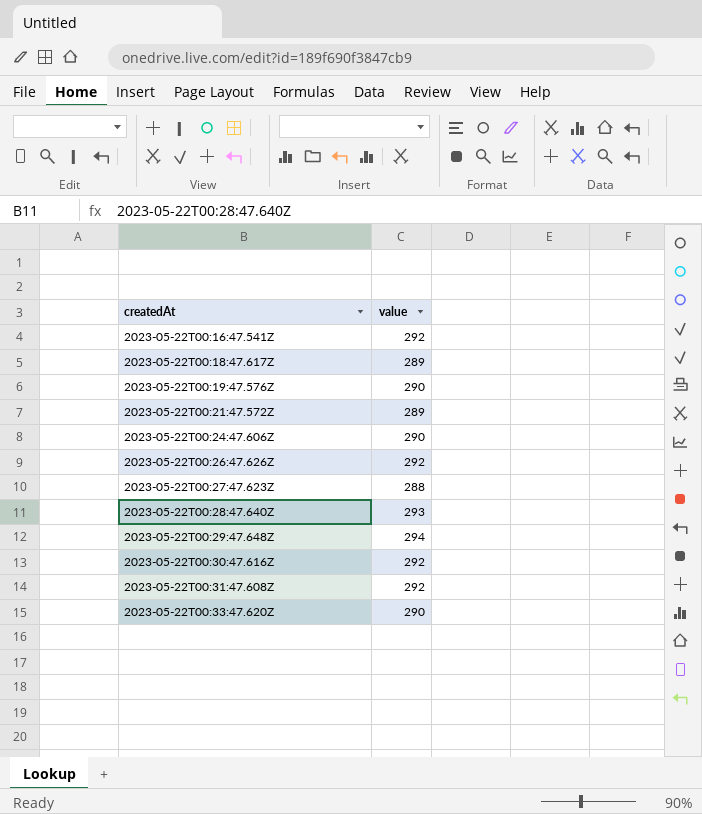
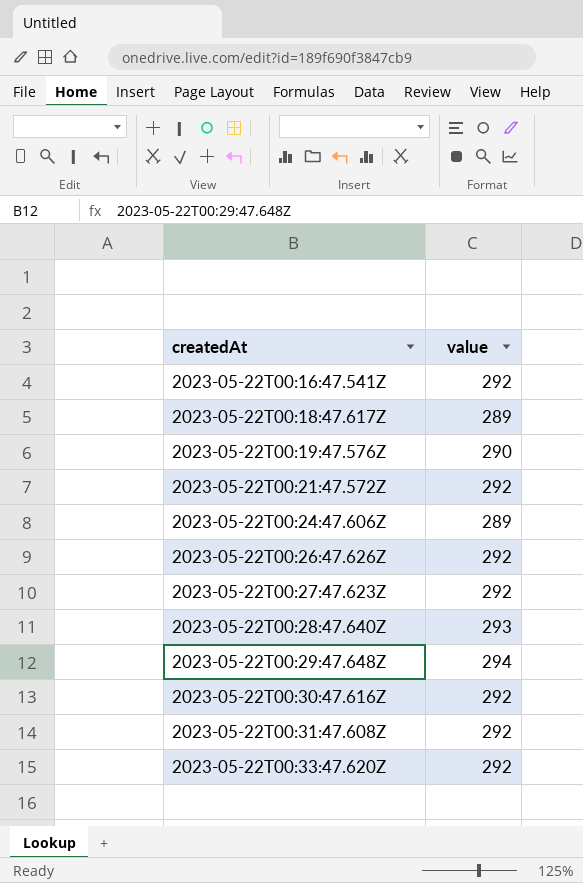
2023-05-22T00:21:47.572Z | value: 289 -> 292
2023-05-22T00:24:47.606Z | value: 290 -> 289
2023-05-22T00:27:47.623Z | value: 288 -> 292
2023-05-22T00:33:47.620Z | value: 290 -> 292

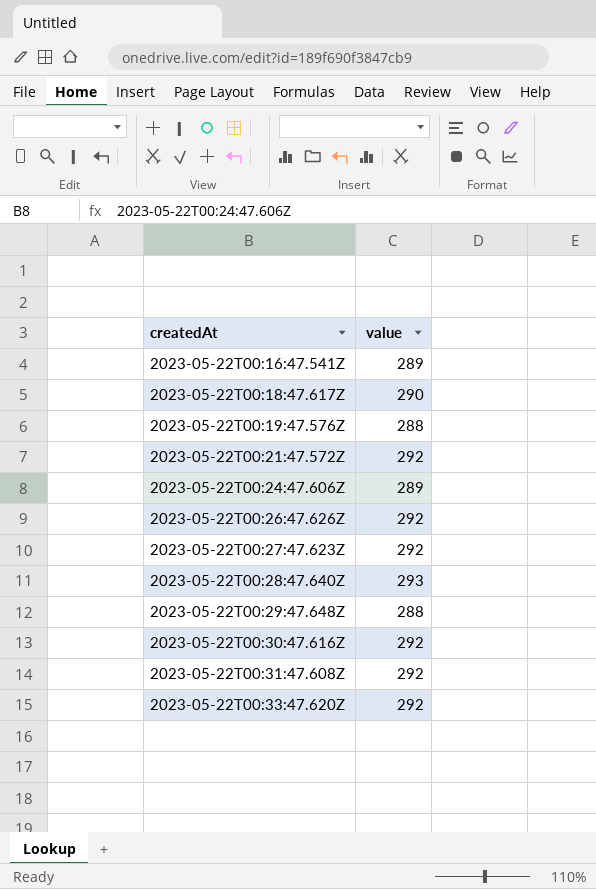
2023-05-22T00:16:47.541Z | value: 292 -> 289
2023-05-22T00:18:47.617Z | value: 289 -> 290
2023-05-22T00:19:47.576Z | value: 290 -> 288
2023-05-22T00:29:47.648Z | value: 294 -> 288

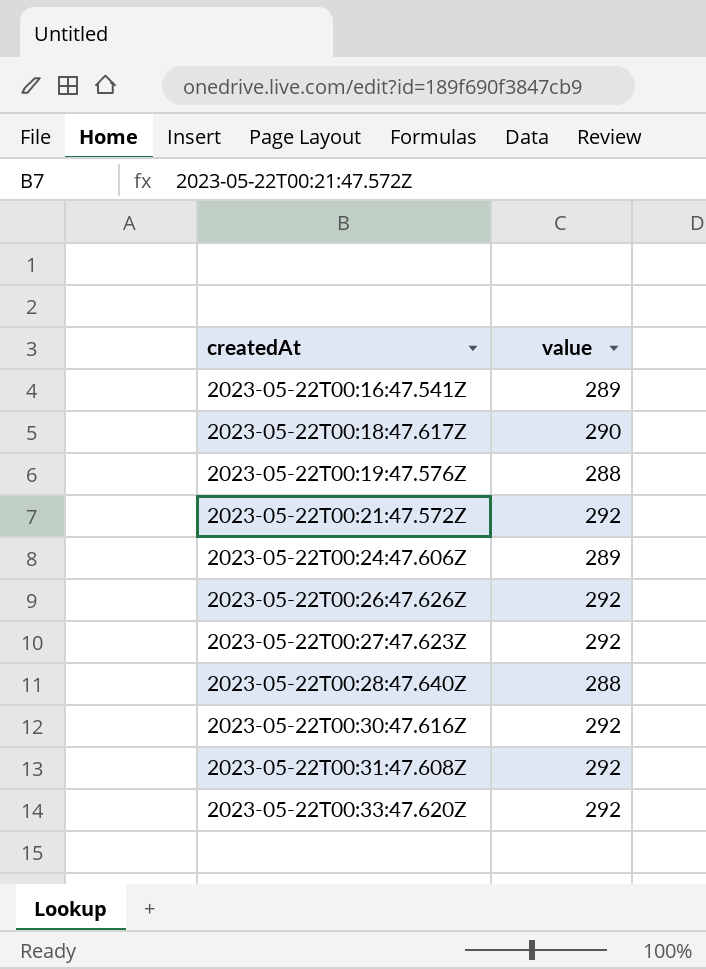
row 2023-05-22T00:29:47.648Z: 288 -> none
2023-05-22T00:28:47.640Z | value: 293 -> 288

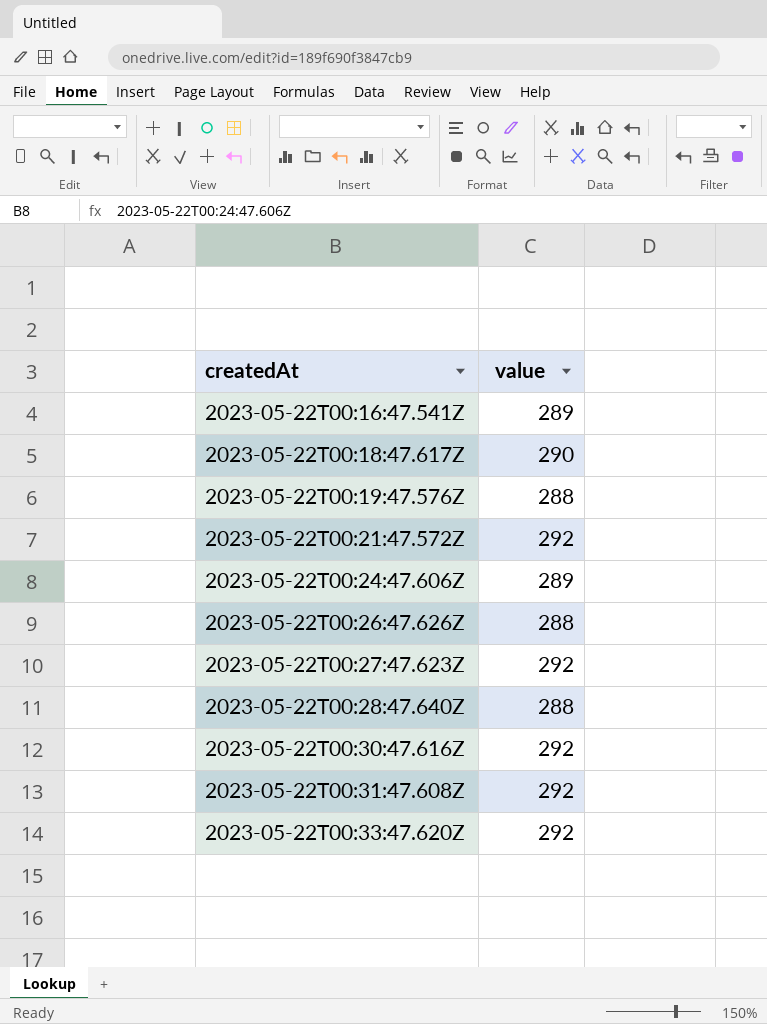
2023-05-22T00:26:47.626Z | value: 292 -> 288

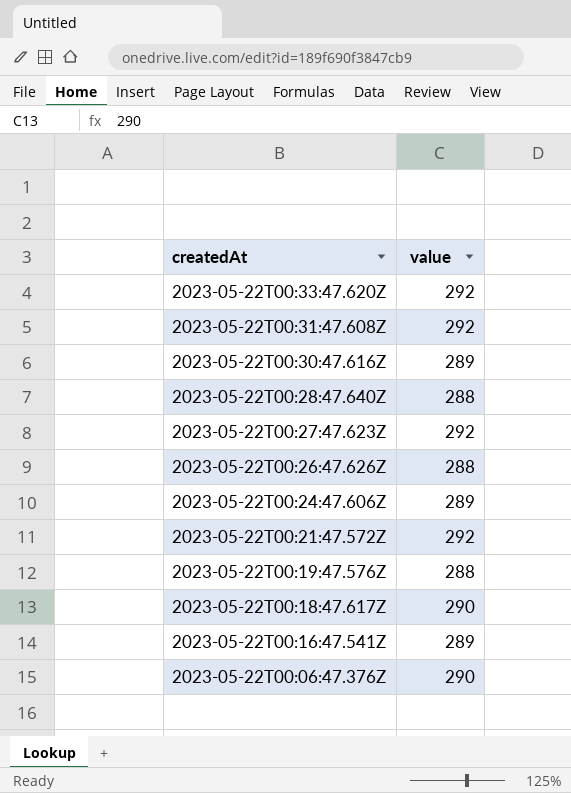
row order: createdAt ascending -> createdAt descending
2023-05-22T00:30:47.616Z | value: 292 -> 289
row 2023-05-22T00:06:47.376Z: none -> 290

